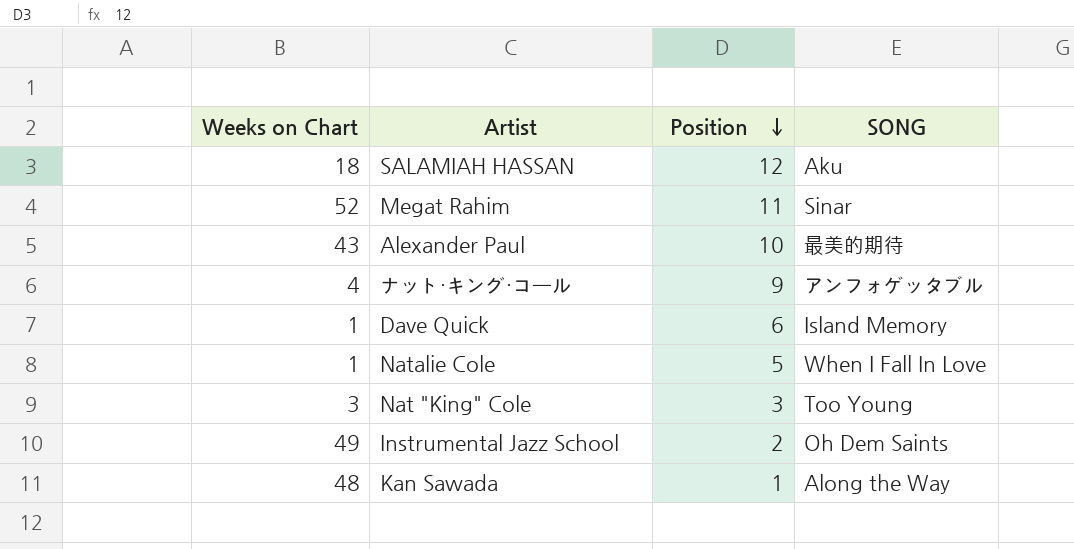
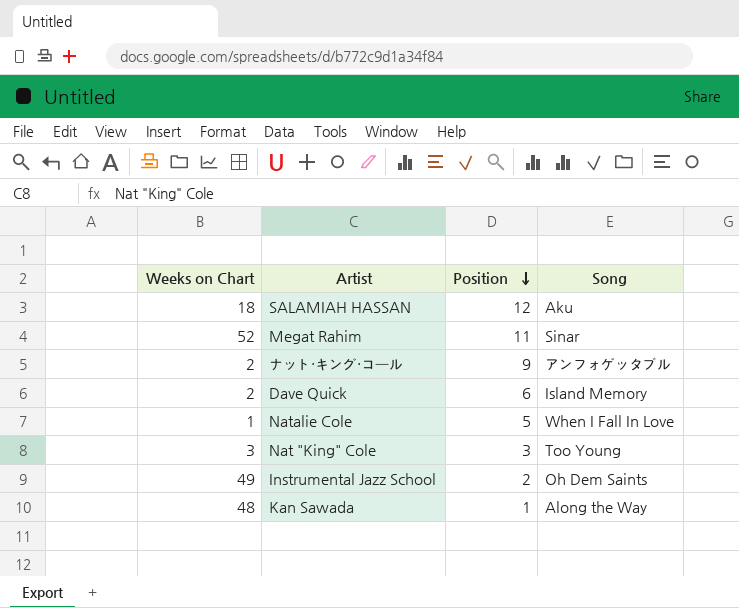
column name: SONG -> Song
row Alexander Paul: 43 | 10 | 最美的期待 -> none
ナット・キング・コール | Weeks on Chart: 4 -> 2
Dave Quick | Weeks on Chart: 1 -> 2

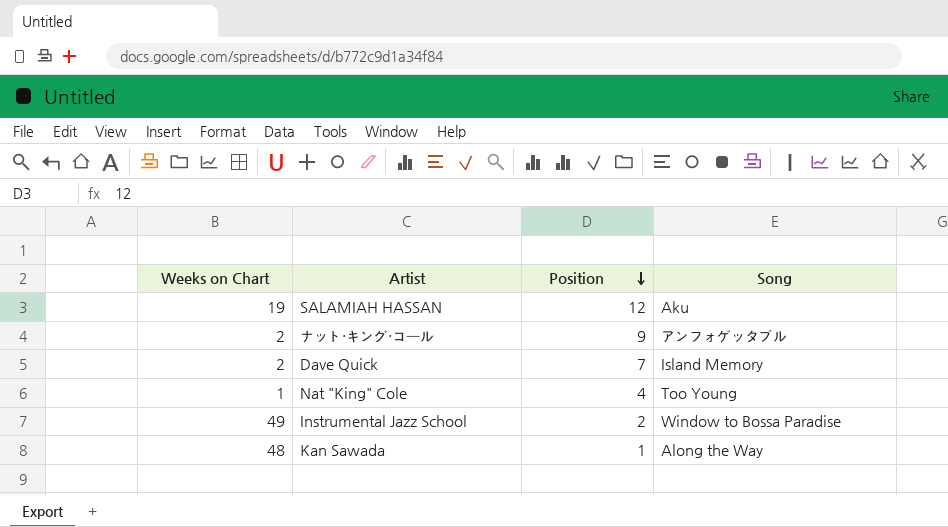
row Megat Rahim: 52 | 11 | Sinar -> none
row Natalie Cole: 1 | 5 | When I Fall In Love -> none
SALAMIAH HASSAN | Weeks on Chart: 18 -> 19
Dave Quick | Position: 6 -> 7
Nat "King" Cole | Weeks on Chart: 3 -> 1
Nat "King" Cole | Position: 3 -> 4
Instrumental Jazz School | Song: Oh Dem Saints -> Window to Bossa Paradise

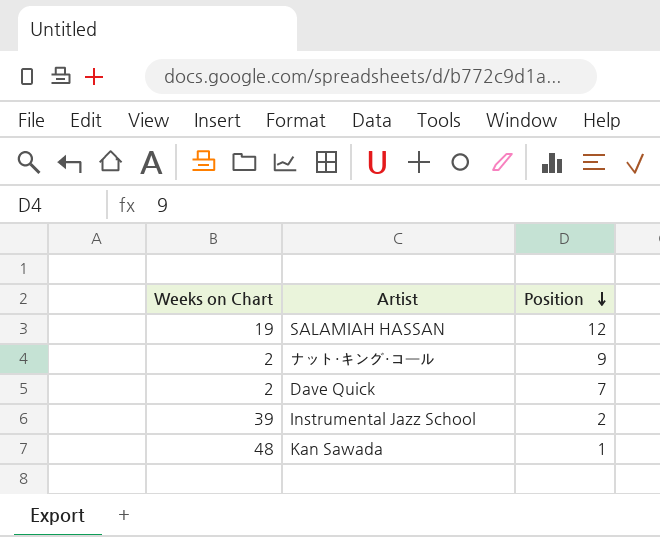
column Song | position: 4 -> none
row Nat "King" Cole: 1 | 4 | Too Young -> none
Instrumental Jazz School | Weeks on Chart: 49 -> 39

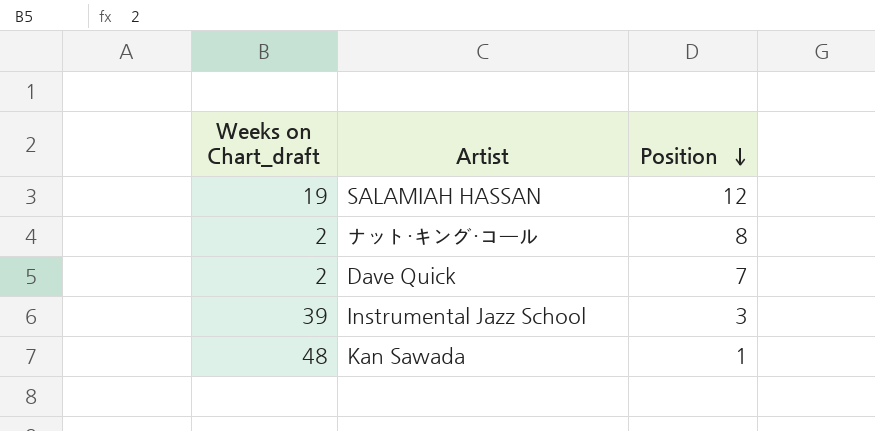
column name: Weeks on Chart -> Weeks on Chart_draft
ナット・キング・コール | Position: 9 -> 8
Instrumental Jazz School | Position: 2 -> 3

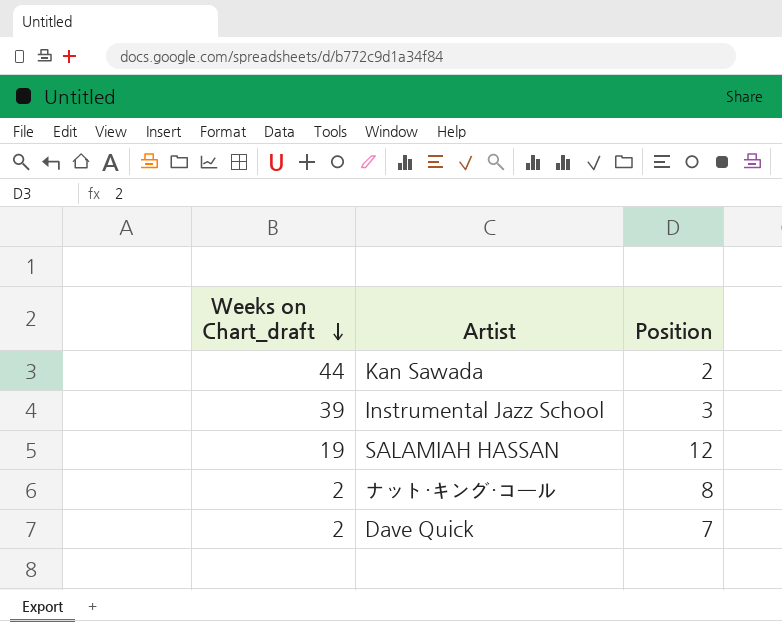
row order: Position descending -> Weeks on Chart_draft descending
Kan Sawada | Weeks on Chart_draft: 48 -> 44
Kan Sawada | Position: 1 -> 2

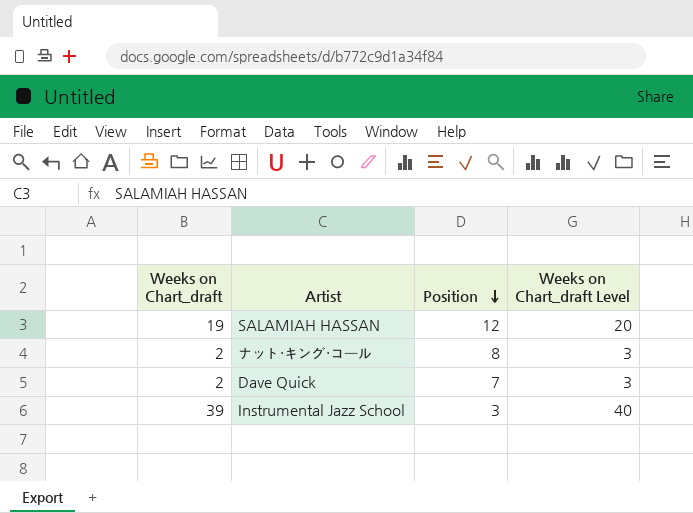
row order: Weeks on Chart_draft descending -> Position descending
column Weeks on Chart_draft Level | formula: none -> [Weeks on Chart_draft] + 1
row Kan Sawada: 44 | 2 -> none

